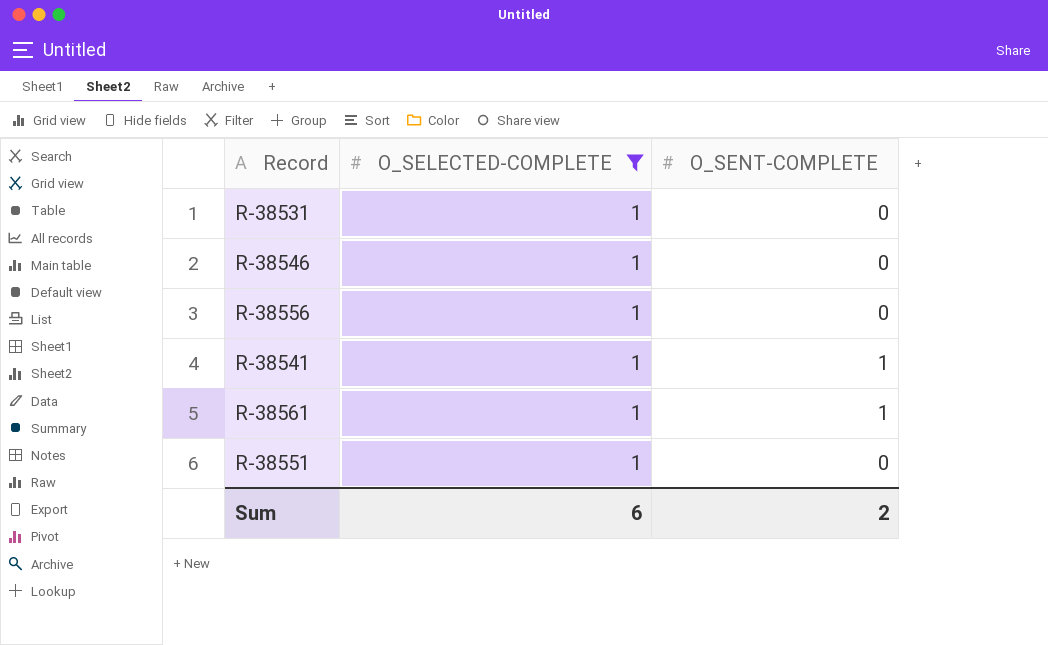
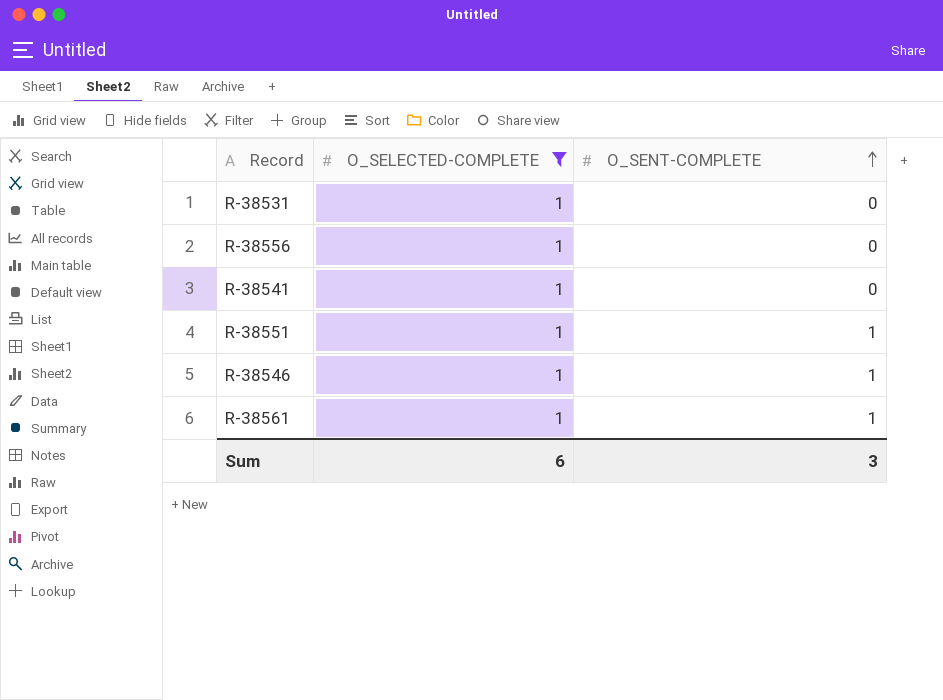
row order: none -> O_SENT-COMPLETE ascending
R-38541 | O_SENT-COMPLETE: 1 -> 0
R-38551 | O_SENT-COMPLETE: 0 -> 1
R-38546 | O_SENT-COMPLETE: 0 -> 1
Sum | O_SENT-COMPLETE: 2 -> 3

